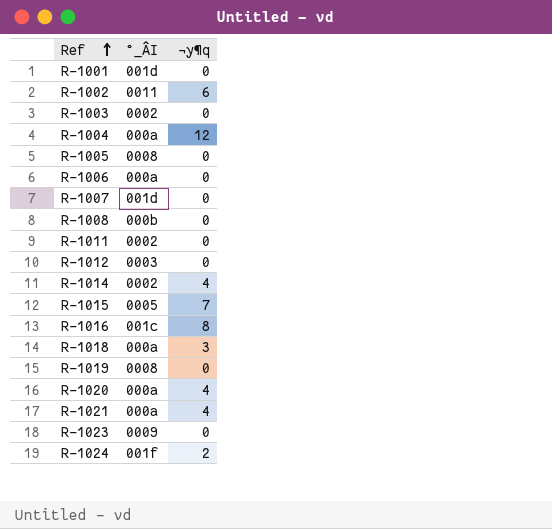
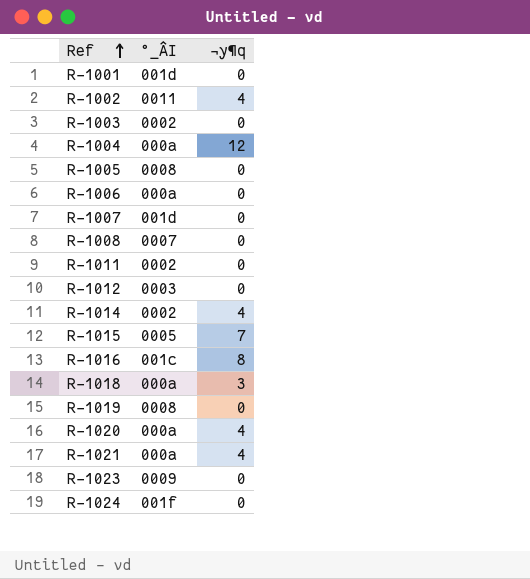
R-1002 | ¬y¶q: 6 -> 4
R-1008 | °_ÂI: 000b -> 0007
R-1024 | ¬y¶q: 2 -> 0

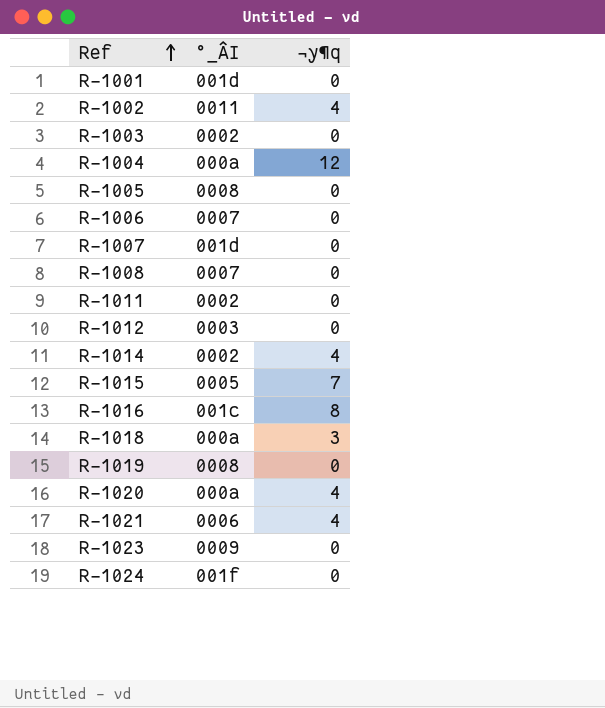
R-1006 | °_ÂI: 000a -> 0007
R-1021 | °_ÂI: 000a -> 0006

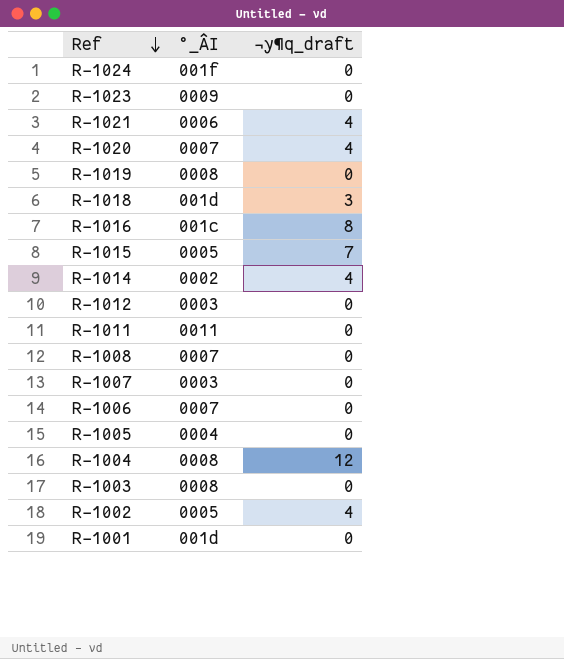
row order: Ref ascending -> Ref descending
column name: ¬y¶q -> ¬y¶q_draft
R-1020 | °_ÂI: 000a -> 0007
R-1018 | °_ÂI: 000a -> 001d
R-1011 | °_ÂI: 0002 -> 0011
R-1007 | °_ÂI: 001d -> 0003
R-1005 | °_ÂI: 0008 -> 0004
R-1004 | °_ÂI: 000a -> 0008
R-1003 | °_ÂI: 0002 -> 0008
R-1002 | °_ÂI: 0011 -> 0005

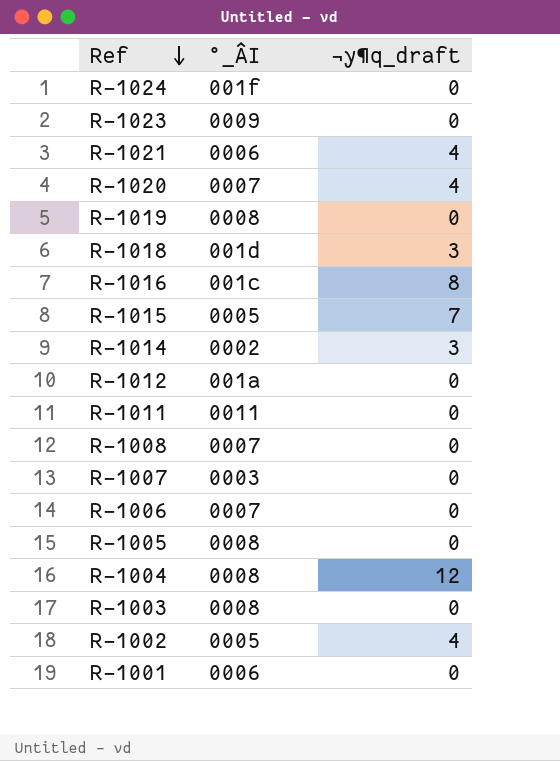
R-1014 | ¬y¶q_draft: 4 -> 3
R-1012 | °_ÂI: 0003 -> 001a
R-1005 | °_ÂI: 0004 -> 0008
R-1001 | °_ÂI: 001d -> 0006

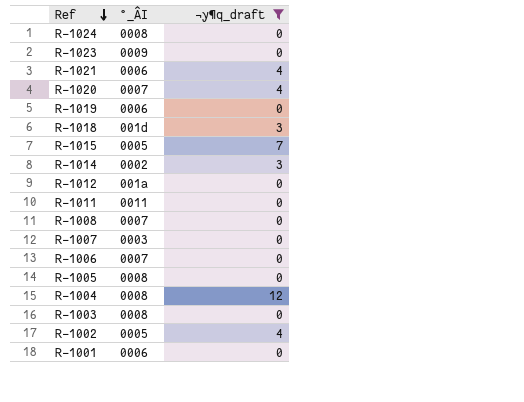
filter: none -> ¬y¶q_draft != 8
R-1024 | °_ÂI: 001f -> 0008
R-1019 | °_ÂI: 0008 -> 0006

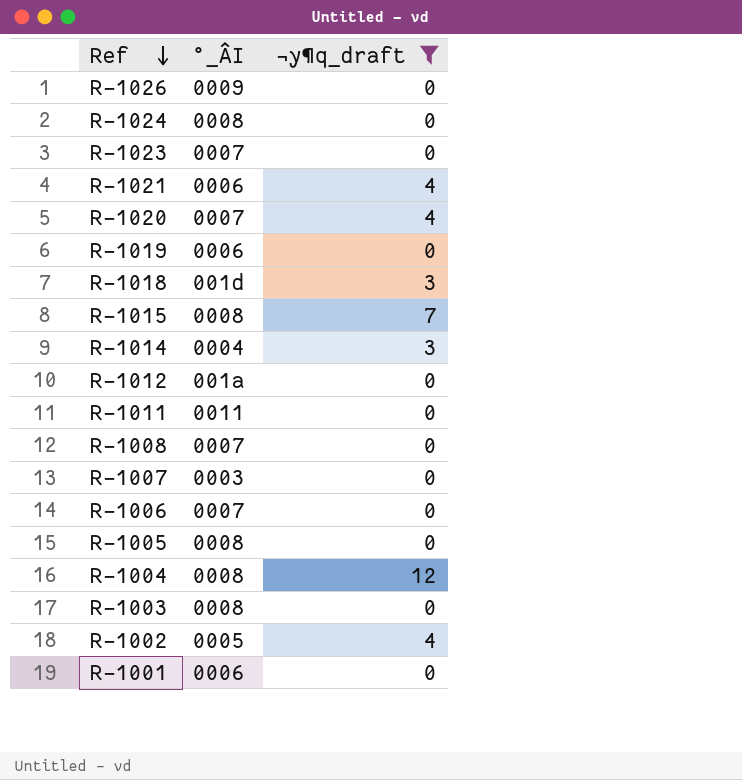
row R-1026: none -> 0009 | 0
R-1023 | °_ÂI: 0009 -> 0007
R-1015 | °_ÂI: 0005 -> 0008
R-1014 | °_ÂI: 0002 -> 0004

